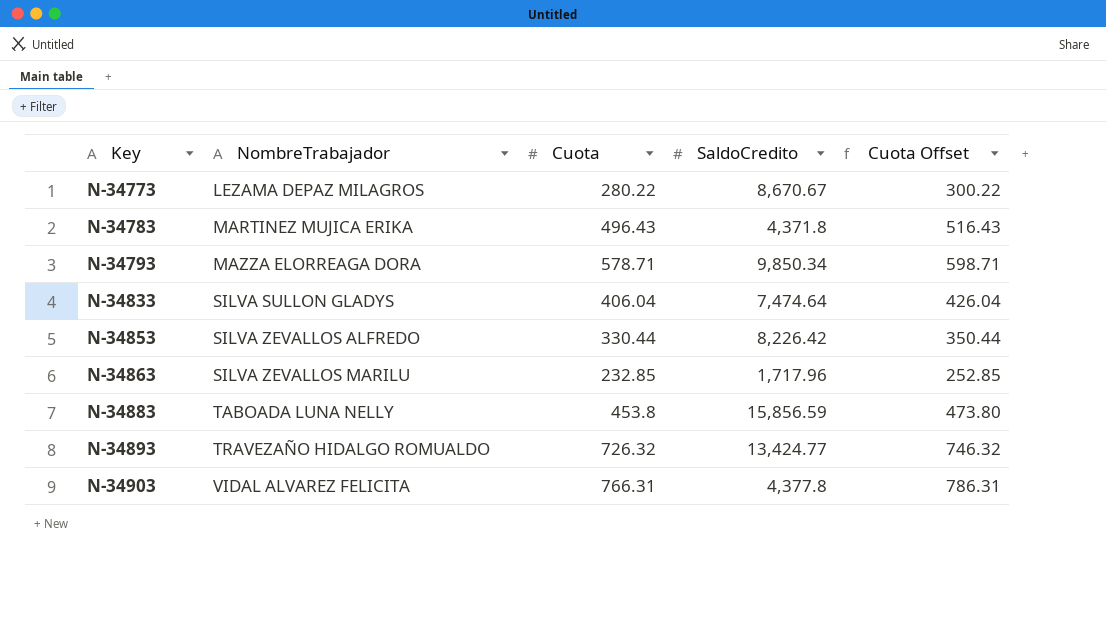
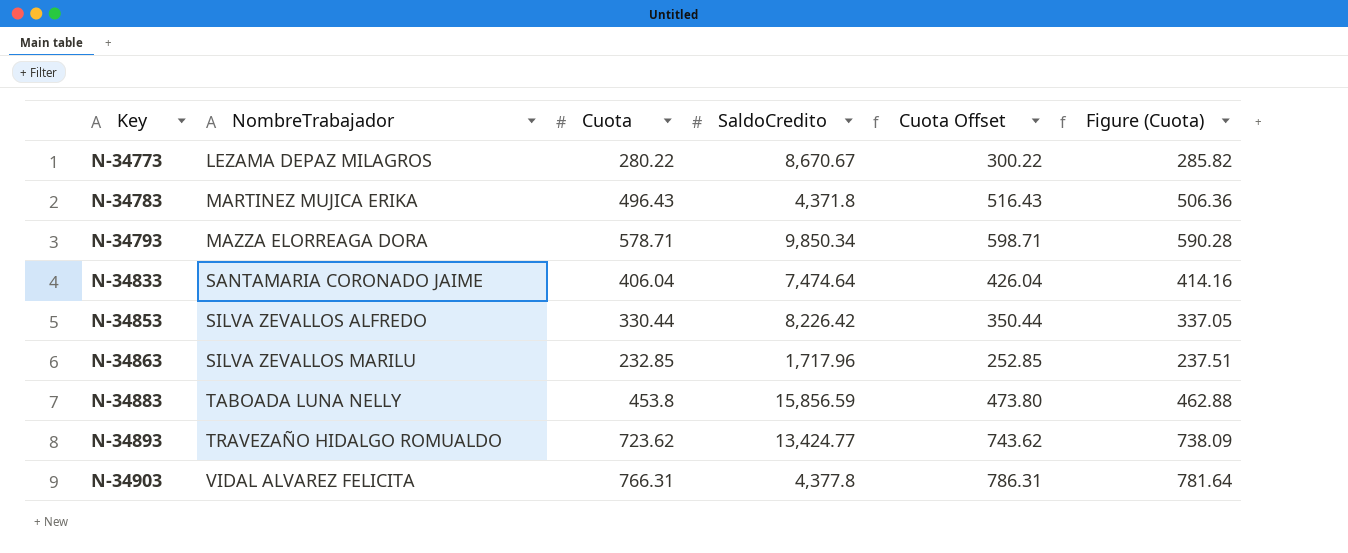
column Figure (Cuota) | formula: none -> [Cuota] * 1.02
N-34833 | NombreTrabajador: SILVA SULLON GLADYS -> SANTAMARIA CORONADO JAIME
N-34893 | Cuota: 726.32 -> 723.62
N-34893 | Cuota Offset: 746.32 -> 743.62

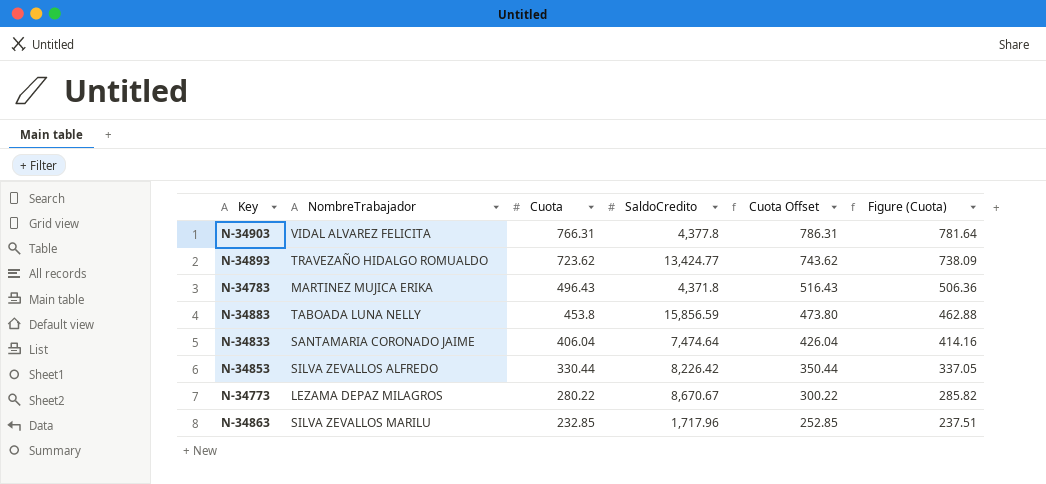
row order: Key ascending -> Cuota descending
row N-34793: MAZZA ELORREAGA DORA | 578.71 | 9,850.34 | 598.71 | 590.28 -> none

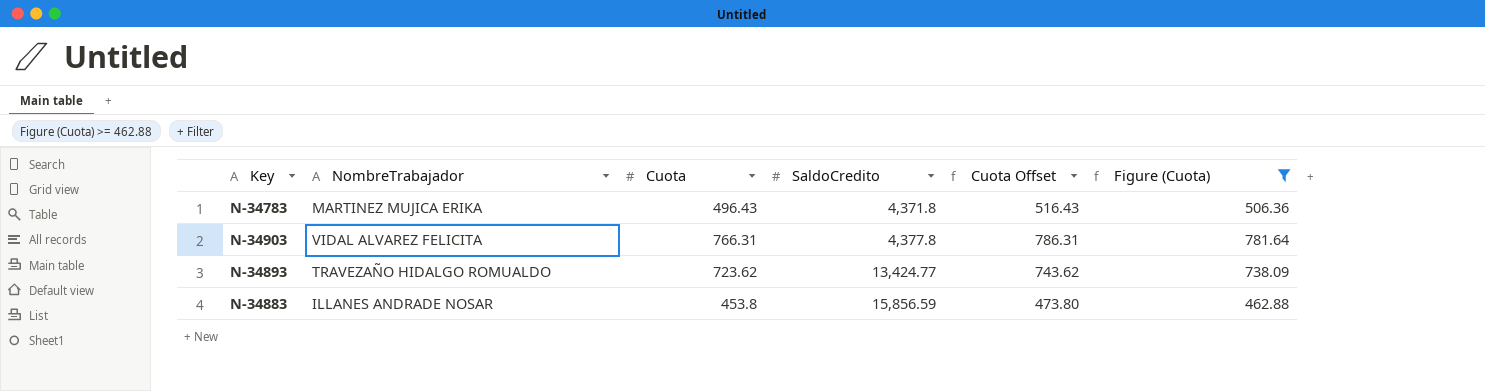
filter: none -> Figure (Cuota) >= 462.88
row order: Cuota descending -> SaldoCredito ascending
N-34883 | NombreTrabajador: TABOADA LUNA NELLY -> ILLANES ANDRADE NOSAR

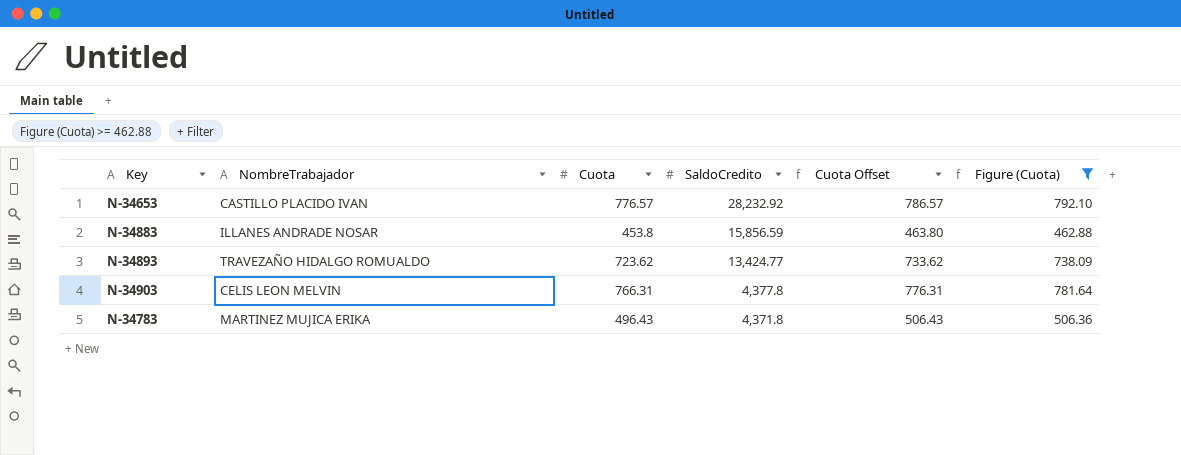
row order: SaldoCredito ascending -> SaldoCredito descending
column Cuota Offset | formula: [Cuota] + 20 -> [Cuota] + 10
row N-34653: none -> CASTILLO PLACIDO IVAN | 776.57 | 28,232.92 | 786.57 | 792.10
N-34903 | NombreTrabajador: VIDAL ALVAREZ FELICITA -> CELIS LEON MELVIN

